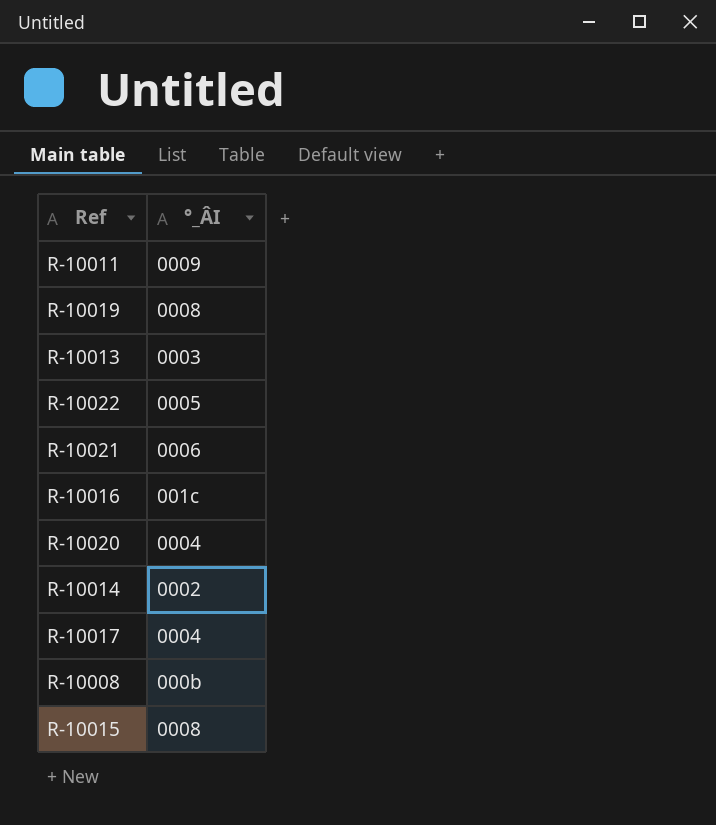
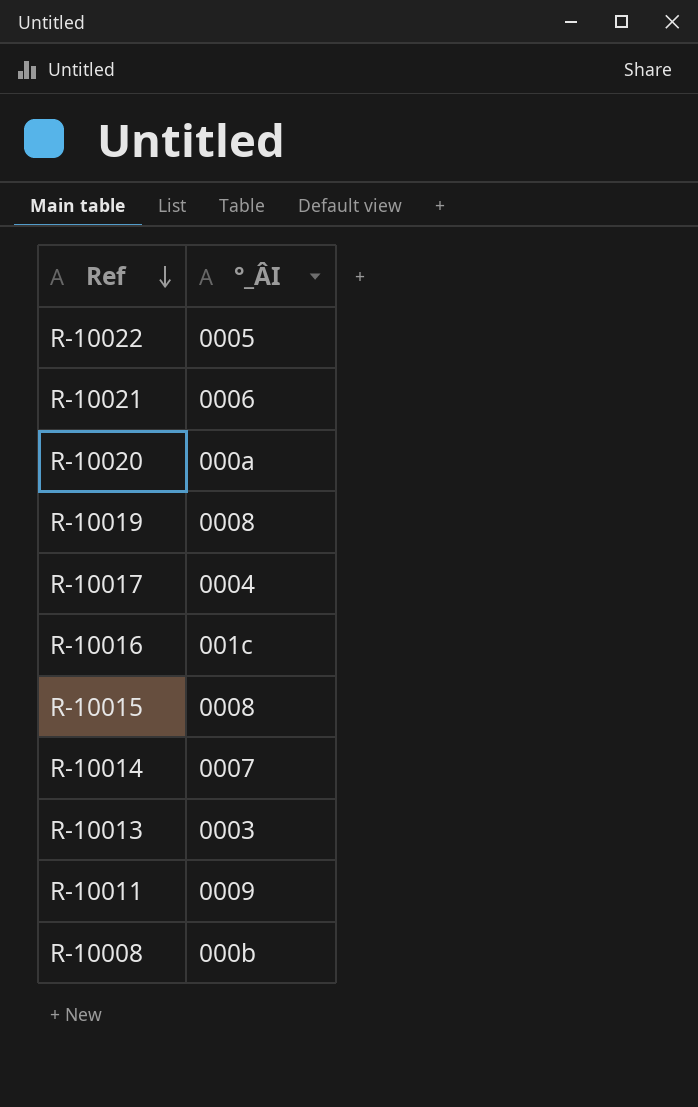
row order: none -> Ref descending
R-10020 | °_ÂI: 0004 -> 000a
R-10014 | °_ÂI: 0002 -> 0007

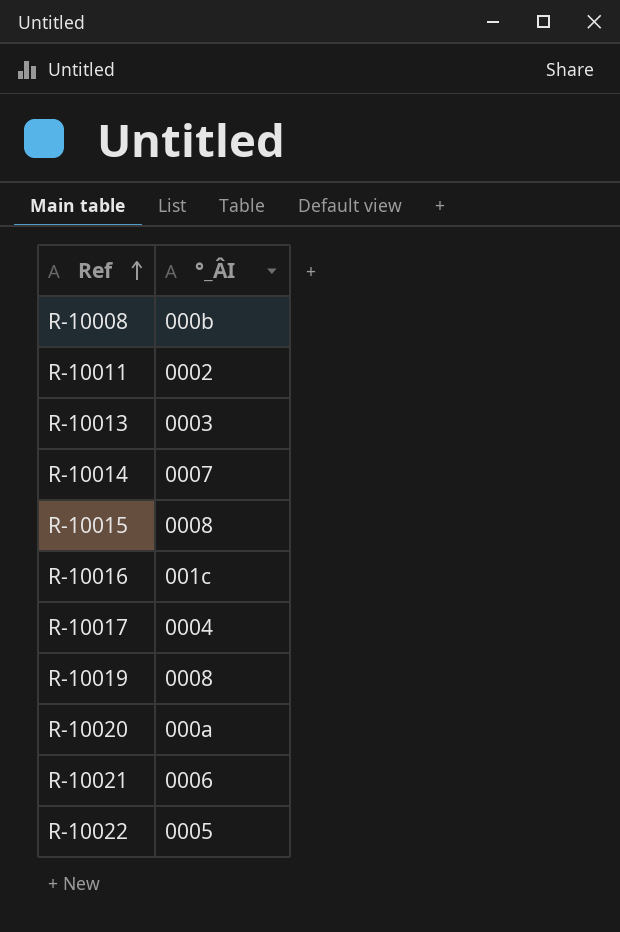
row order: Ref descending -> Ref ascending
R-10011 | °_ÂI: 0009 -> 0002

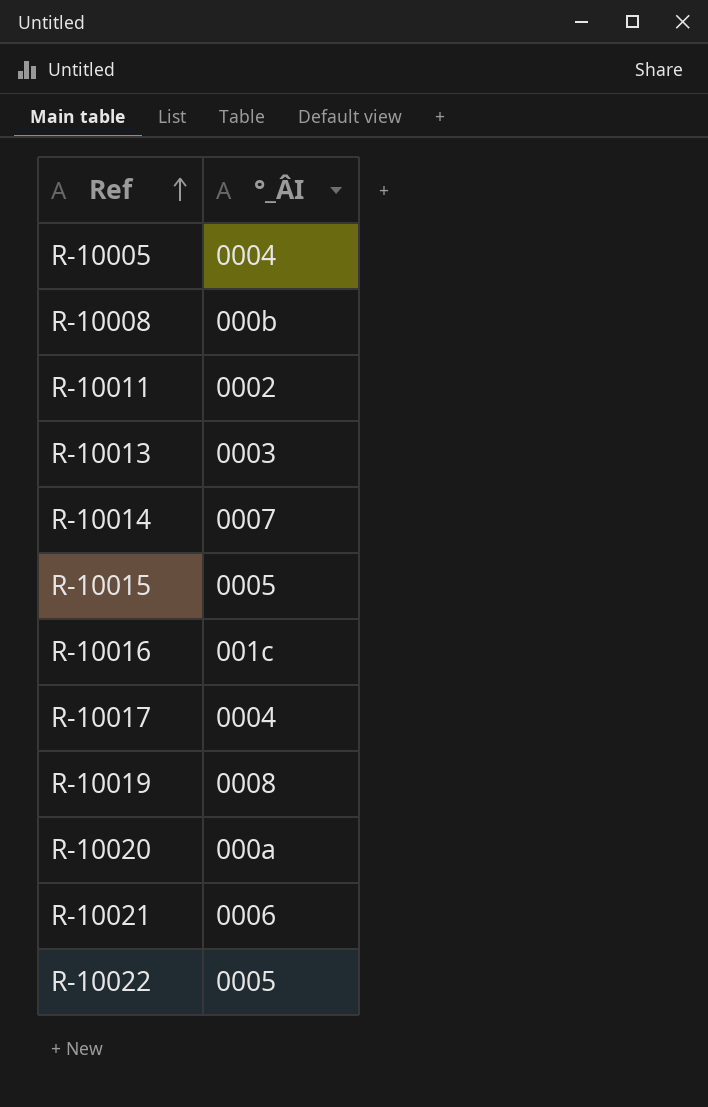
row R-10005: none -> 0004
R-10015 | °_ÂI: 0008 -> 0005

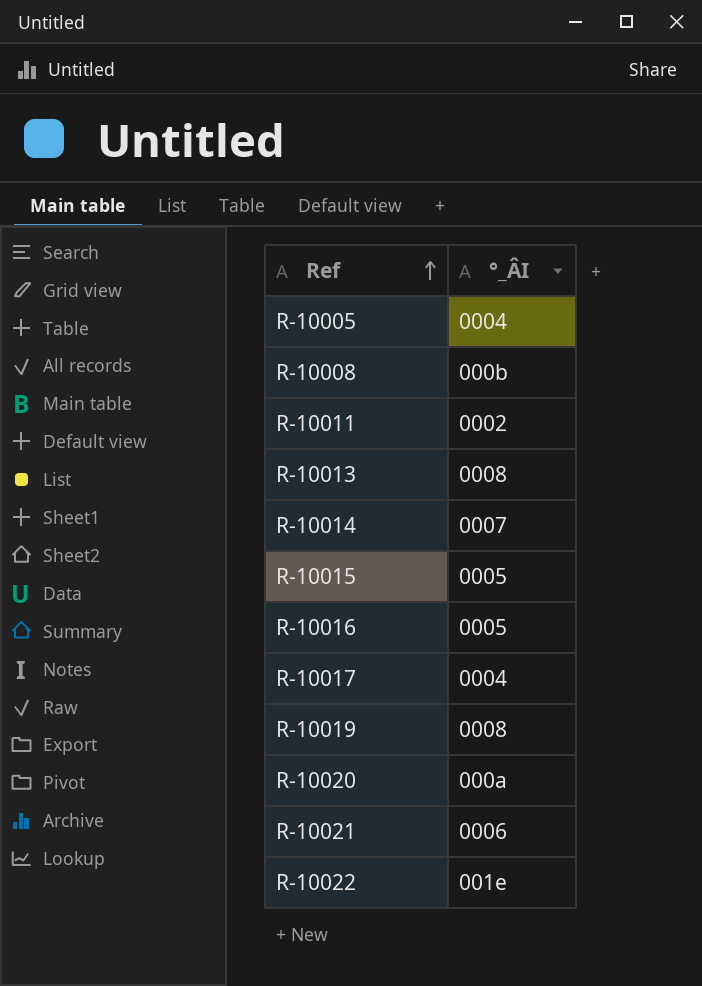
R-10013 | °_ÂI: 0003 -> 0008
R-10016 | °_ÂI: 001c -> 0005
R-10022 | °_ÂI: 0005 -> 001e

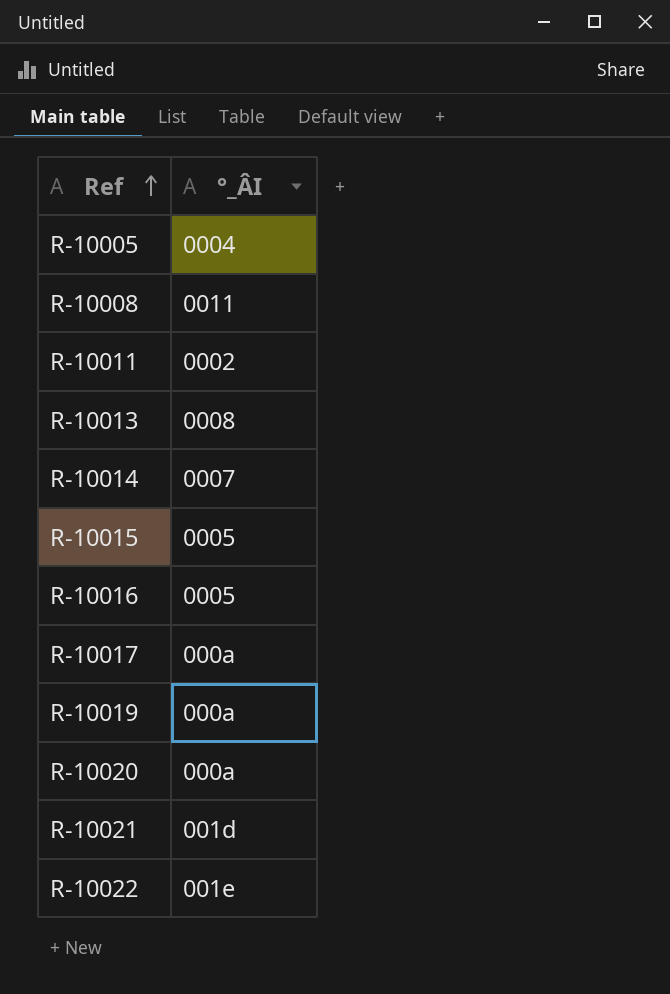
R-10008 | °_ÂI: 000b -> 0011
R-10017 | °_ÂI: 0004 -> 000a
R-10019 | °_ÂI: 0008 -> 000a
R-10021 | °_ÂI: 0006 -> 001d

